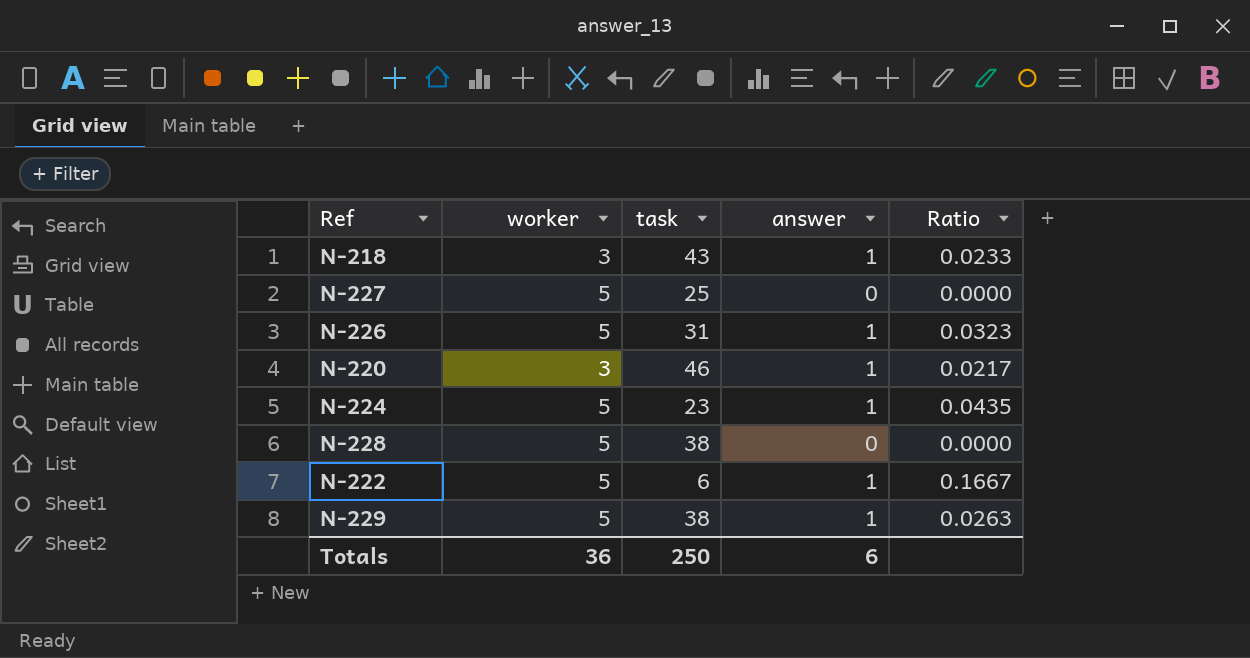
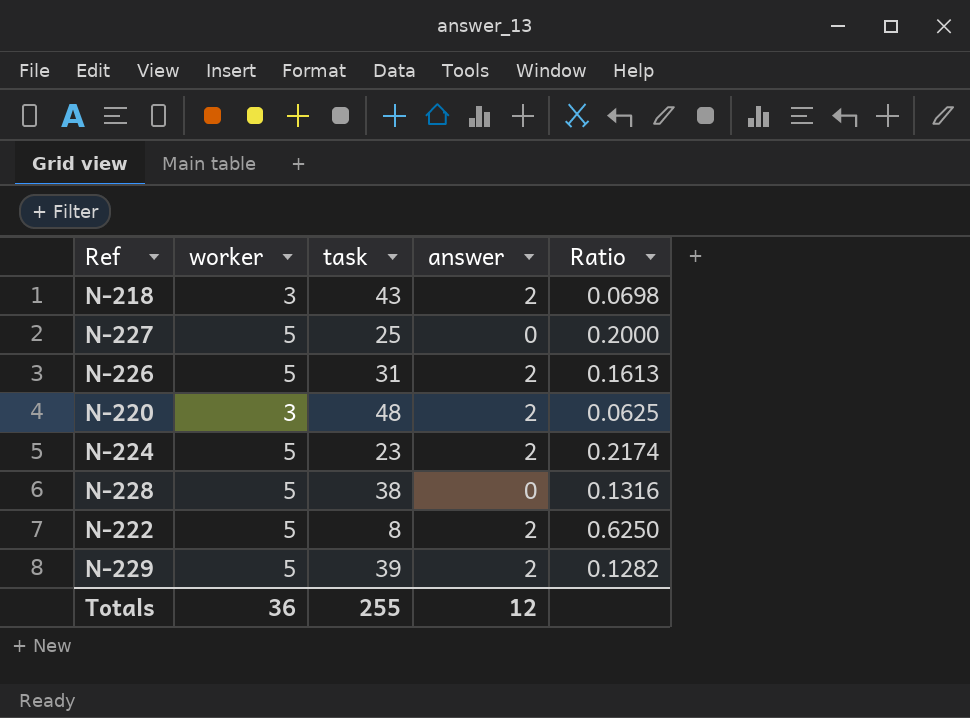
column Ratio | formula: [answer] / [task] -> [worker] / [task]
N-218 | answer: 1 -> 2
N-226 | answer: 1 -> 2
N-220 | task: 46 -> 48
N-220 | answer: 1 -> 2
N-224 | answer: 1 -> 2
N-222 | task: 6 -> 8
N-222 | answer: 1 -> 2
N-229 | task: 38 -> 39
N-229 | answer: 1 -> 2
Totals | task: 250 -> 255
Totals | answer: 6 -> 12

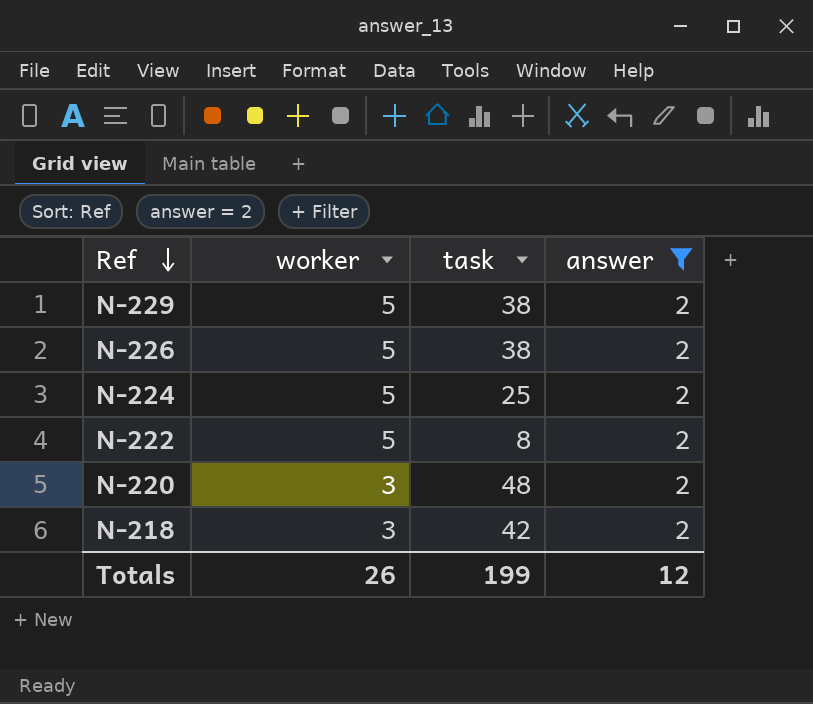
filter: none -> answer = 2
row order: none -> Ref descending
column Ratio | formula: [worker] / [task] -> none
N-229 | task: 39 -> 38
N-226 | task: 31 -> 38
N-224 | task: 23 -> 25
N-218 | task: 43 -> 42
Totals | worker: 36 -> 26
Totals | task: 255 -> 199

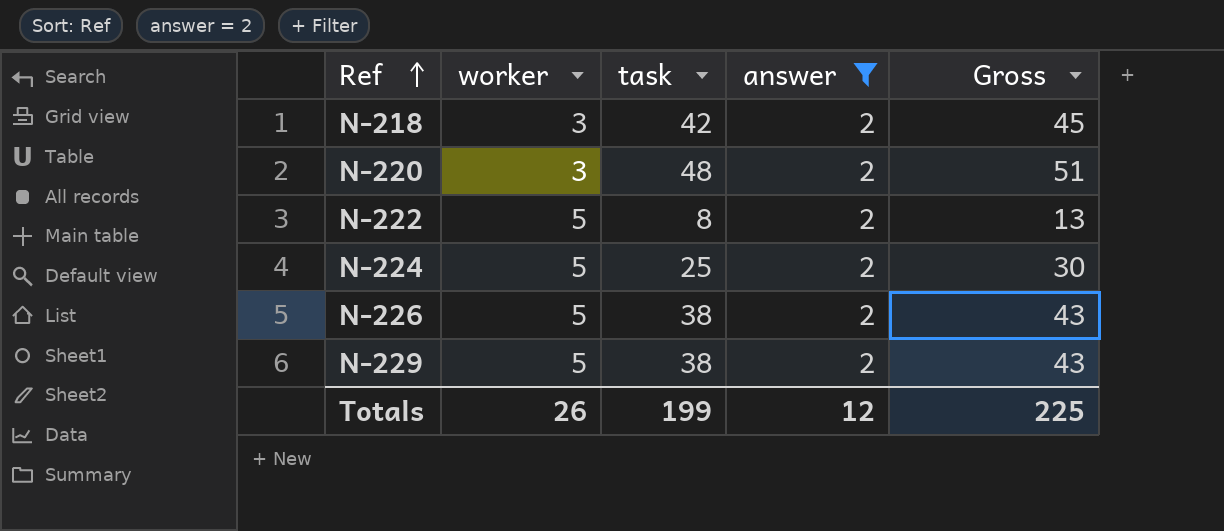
row order: Ref descending -> Ref ascending
column Gross | formula: none -> [worker] + [task]

